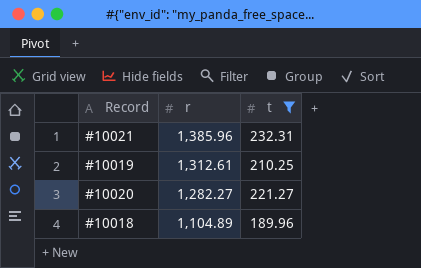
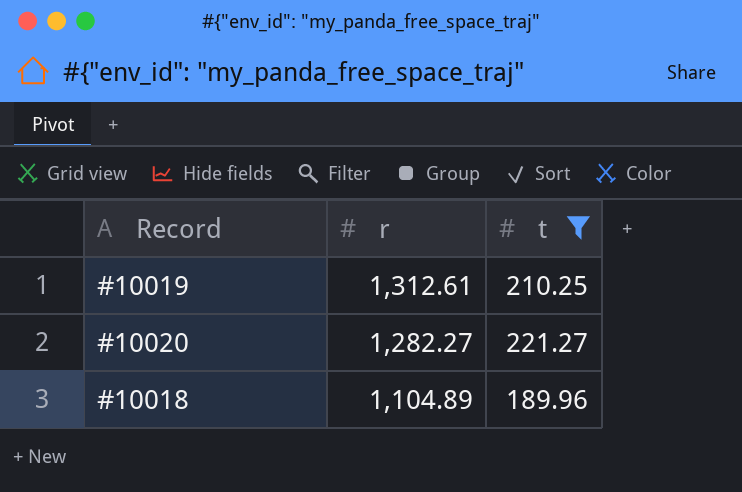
row #10021: 1,385.96 | 232.31 -> none

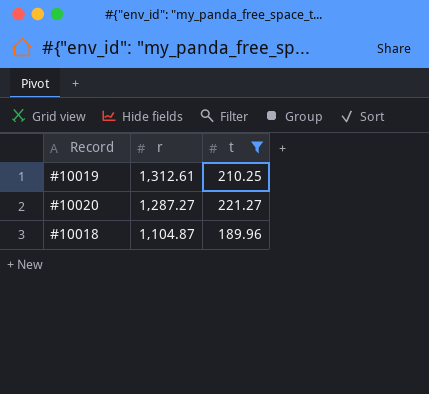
#10020 | r: 1,282.27 -> 1,287.27
#10018 | r: 1,104.89 -> 1,104.87

